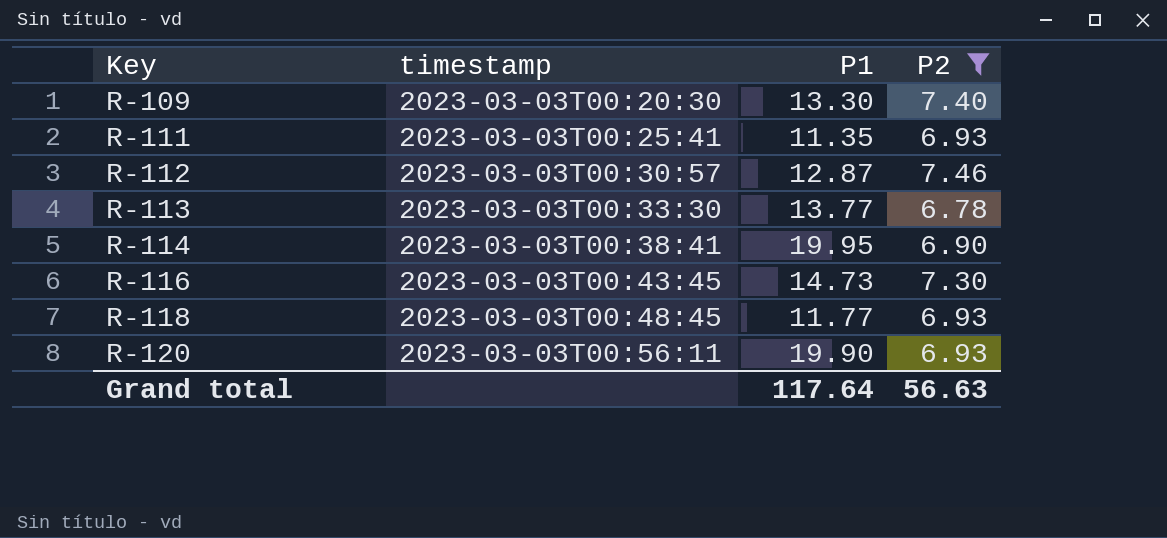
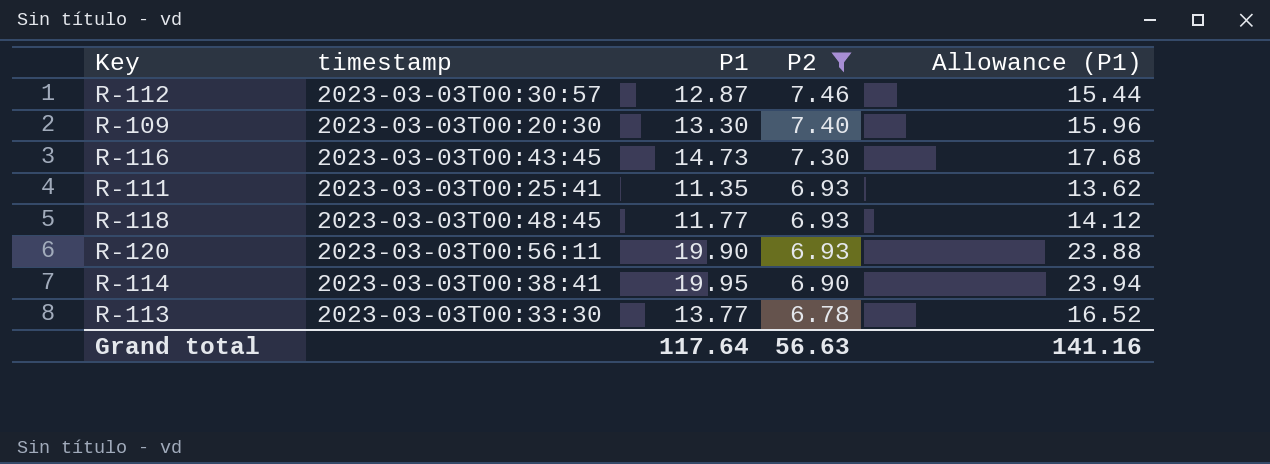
row order: Key ascending -> P2 descending
column Allowance (P1) | formula: none -> [P1] * 1.2

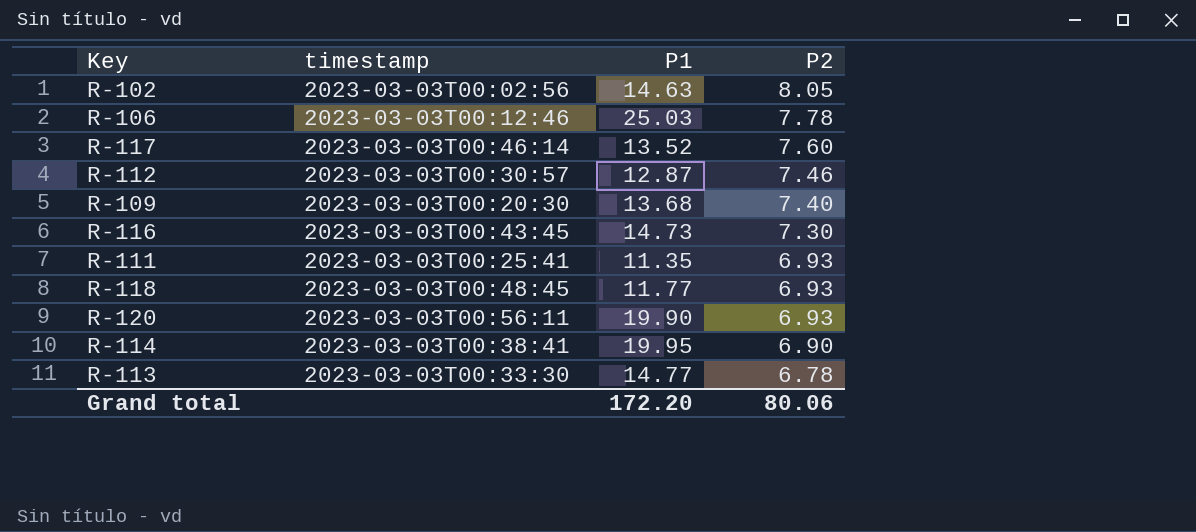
filter: P2 <= 7.46 -> none
column Allowance (P1) | formula: [P1] * 1.2 -> none
R-109 | P1: 13.30 -> 13.68
R-113 | P1: 13.77 -> 14.77
Grand total | P1: 117.64 -> 172.20
Grand total | P2: 56.63 -> 80.06

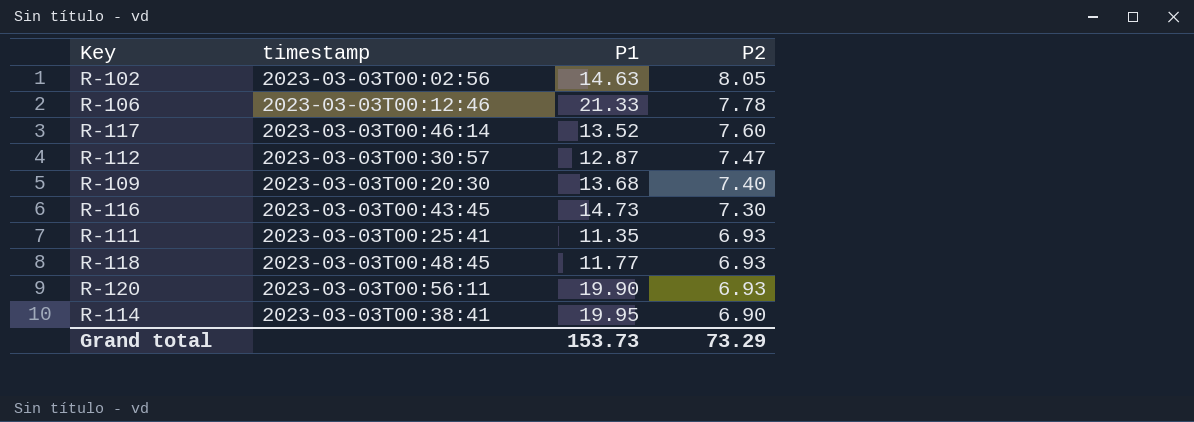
row R-113: 2023-03-03T00:33:30 | 14.77 | 6.78 -> none
R-106 | P1: 25.03 -> 21.33
R-112 | P2: 7.46 -> 7.47
Grand total | P1: 172.20 -> 153.73
Grand total | P2: 80.06 -> 73.29

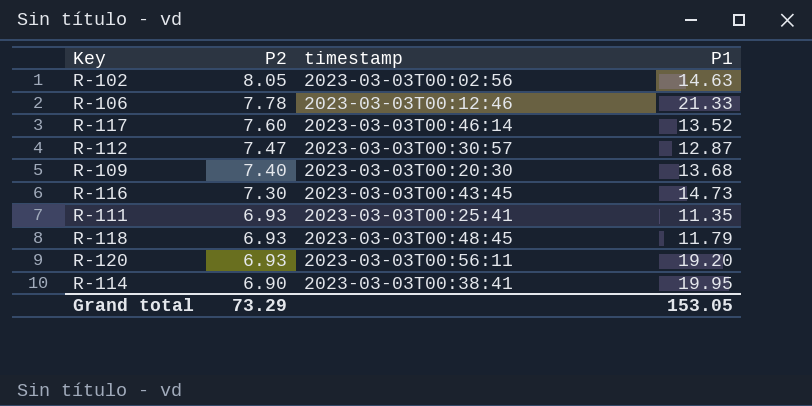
column P2 | position: 4 -> 2
R-118 | P1: 11.77 -> 11.79
R-120 | P1: 19.90 -> 19.20
Grand total | P1: 153.73 -> 153.05

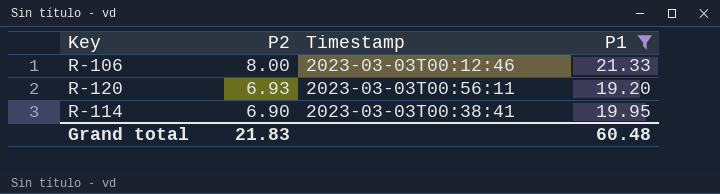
filter: none -> P1 >= 19.20
column name: timestamp -> Timestamp
R-106 | P2: 7.78 -> 8.00
Grand total | P2: 73.29 -> 21.83
Grand total | P1: 153.05 -> 60.48

